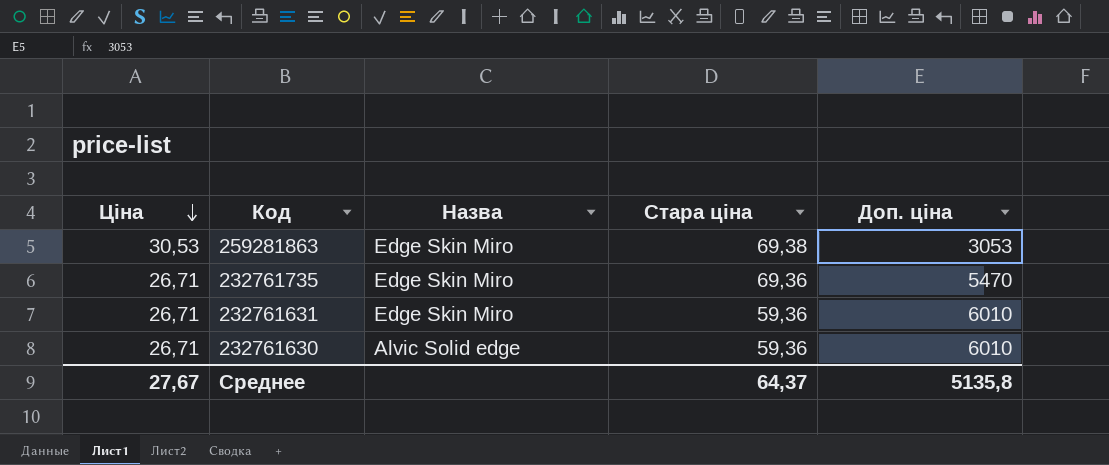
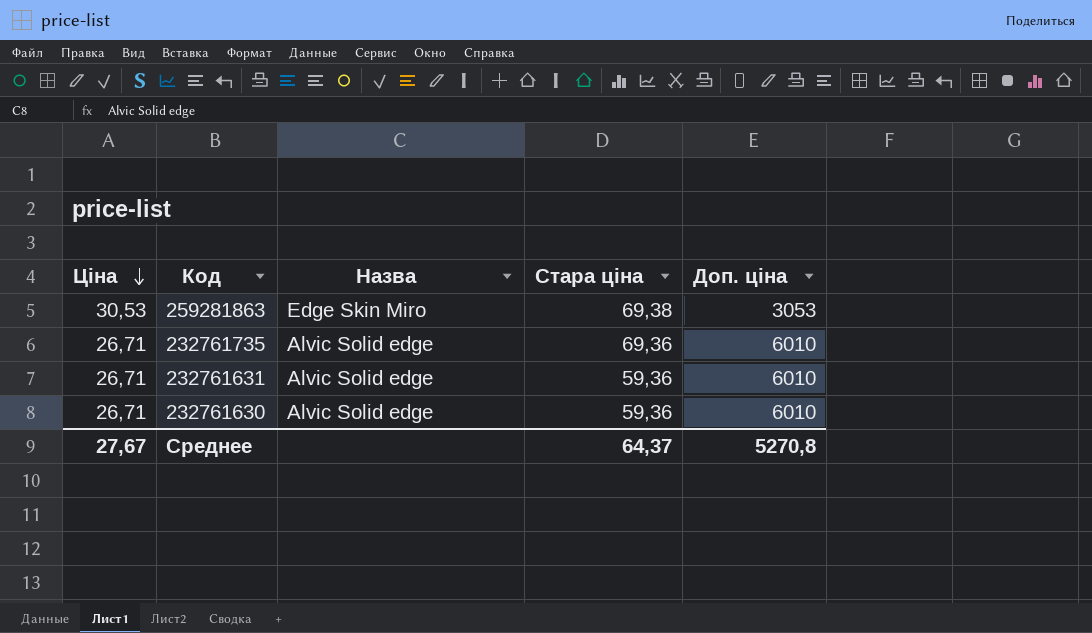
232761735 | Назва: Edge Skin Miro -> Alvic Solid edge
232761735 | Доп. ціна: 5470 -> 6010
232761631 | Назва: Edge Skin Miro -> Alvic Solid edge
Среднее | Доп. ціна: 5135,8 -> 5270,8

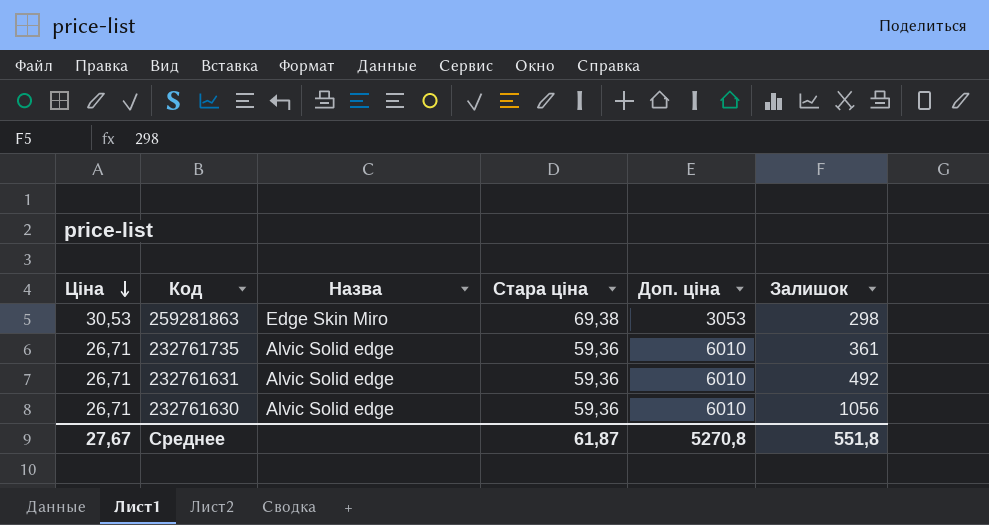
column Залишок | position: none -> 6
232761735 | Стара ціна: 69,36 -> 59,36
Среднее | Стара ціна: 64,37 -> 61,87

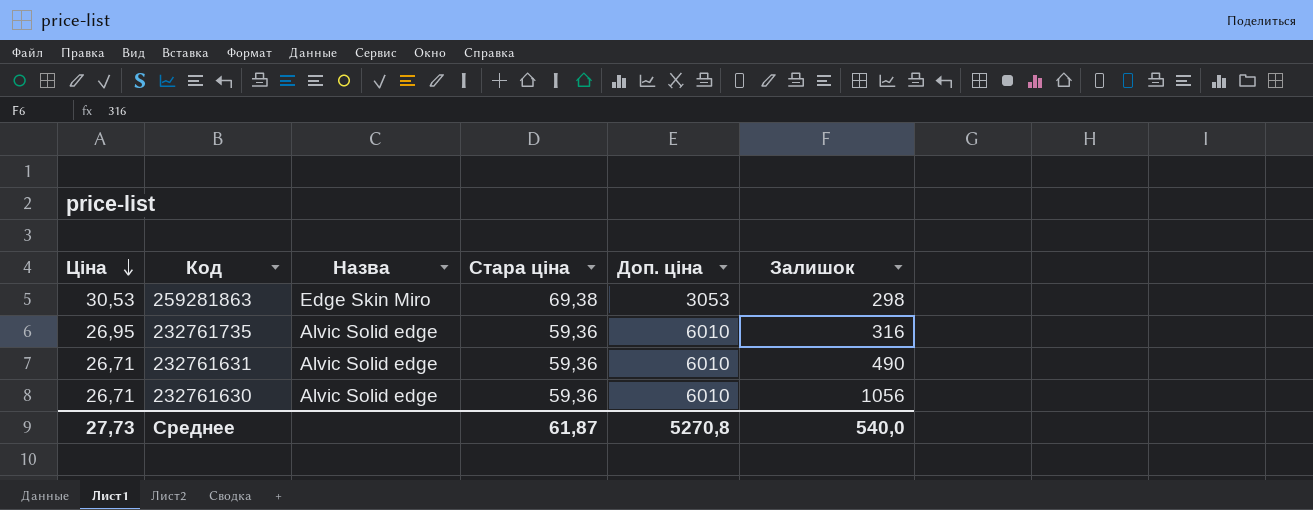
232761735 | Ціна: 26,71 -> 26,95
232761735 | Залишок: 361 -> 316
232761631 | Залишок: 492 -> 490
Среднее | Ціна: 27,67 -> 27,73
Среднее | Залишок: 551,8 -> 540,0

